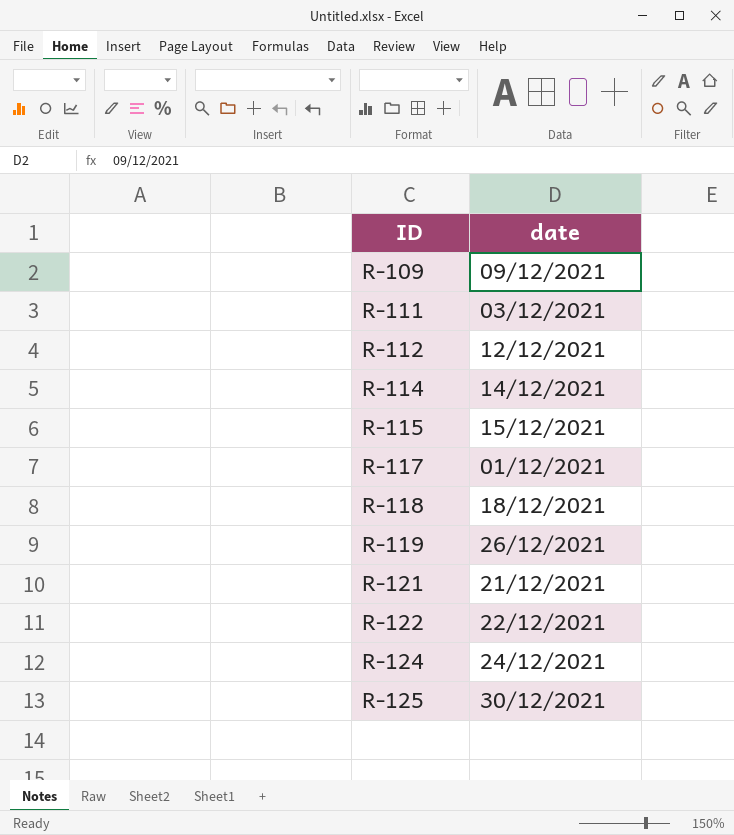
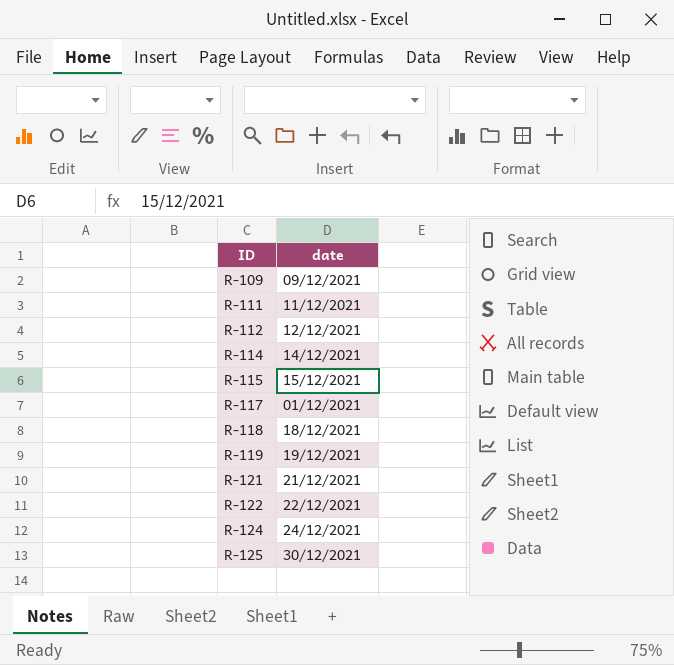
R-111 | date: 03/12/2021 -> 11/12/2021
R-119 | date: 26/12/2021 -> 19/12/2021

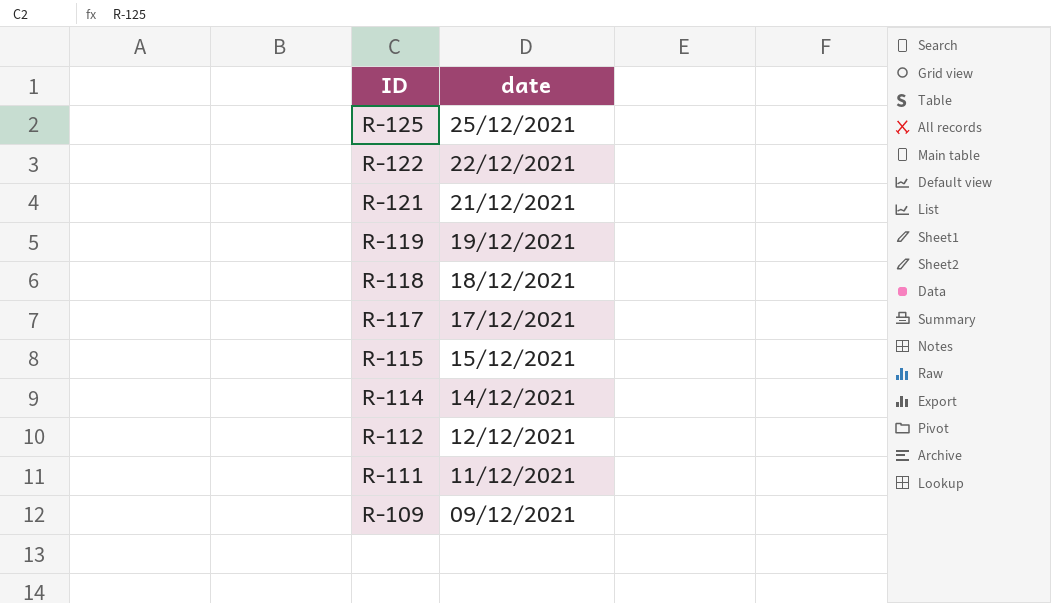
row order: ID ascending -> ID descending
row R-124: 24/12/2021 -> none
R-125 | date: 30/12/2021 -> 25/12/2021
R-117 | date: 01/12/2021 -> 17/12/2021

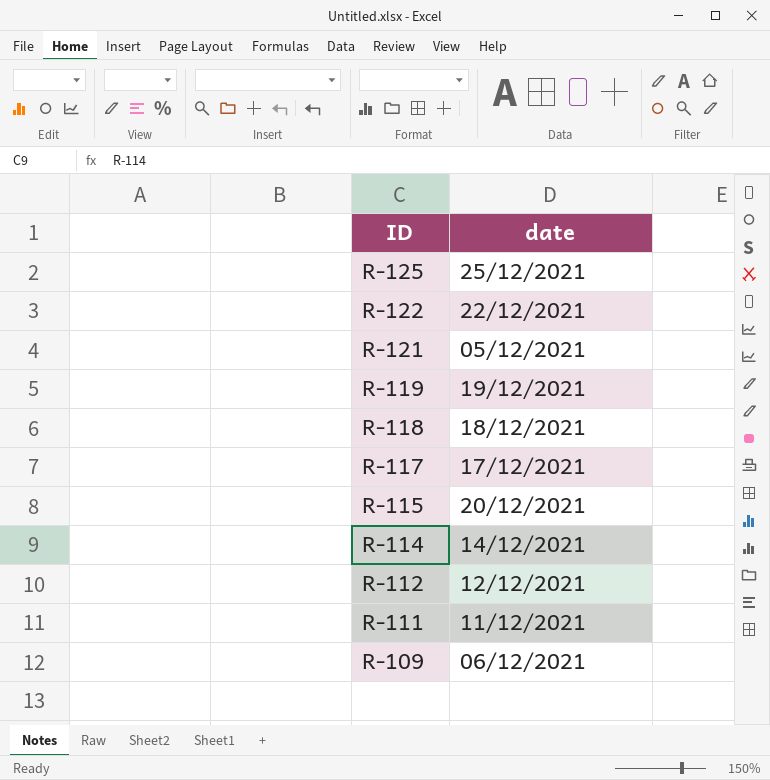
R-121 | date: 21/12/2021 -> 05/12/2021
R-115 | date: 15/12/2021 -> 20/12/2021
R-109 | date: 09/12/2021 -> 06/12/2021

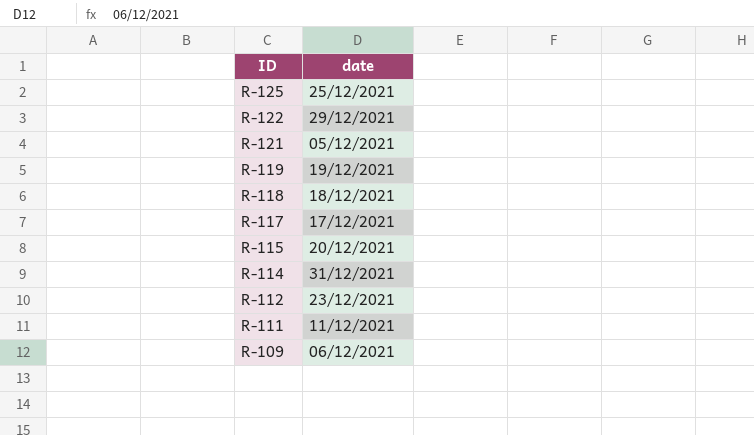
R-122 | date: 22/12/2021 -> 29/12/2021
R-114 | date: 14/12/2021 -> 31/12/2021
R-112 | date: 12/12/2021 -> 23/12/2021

